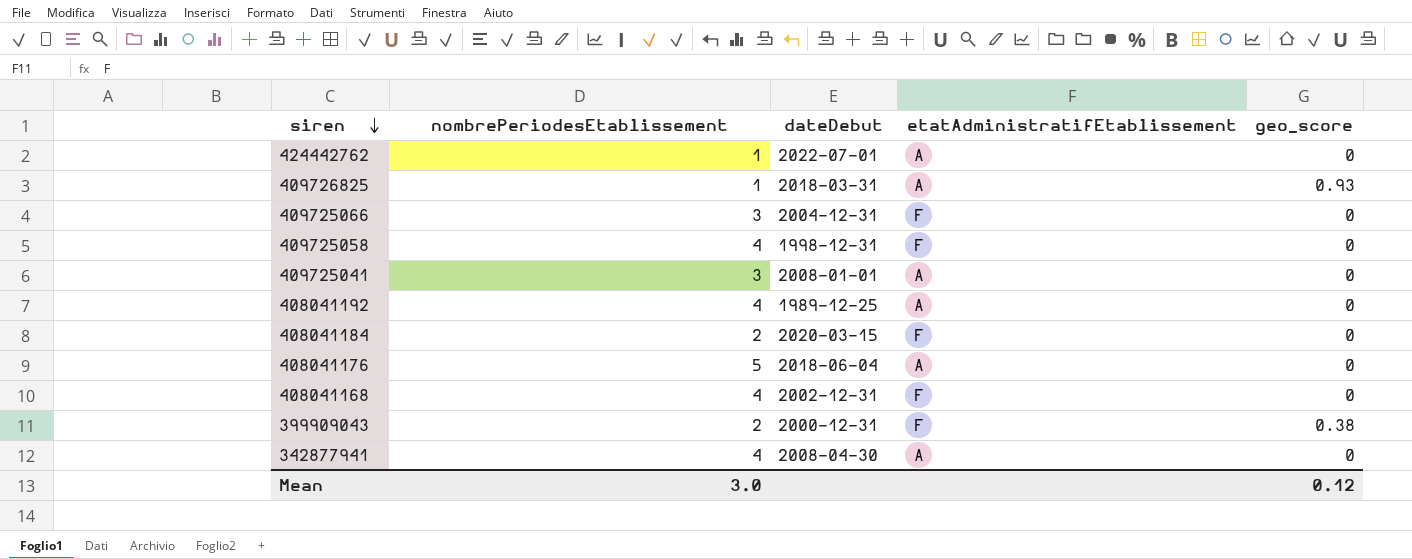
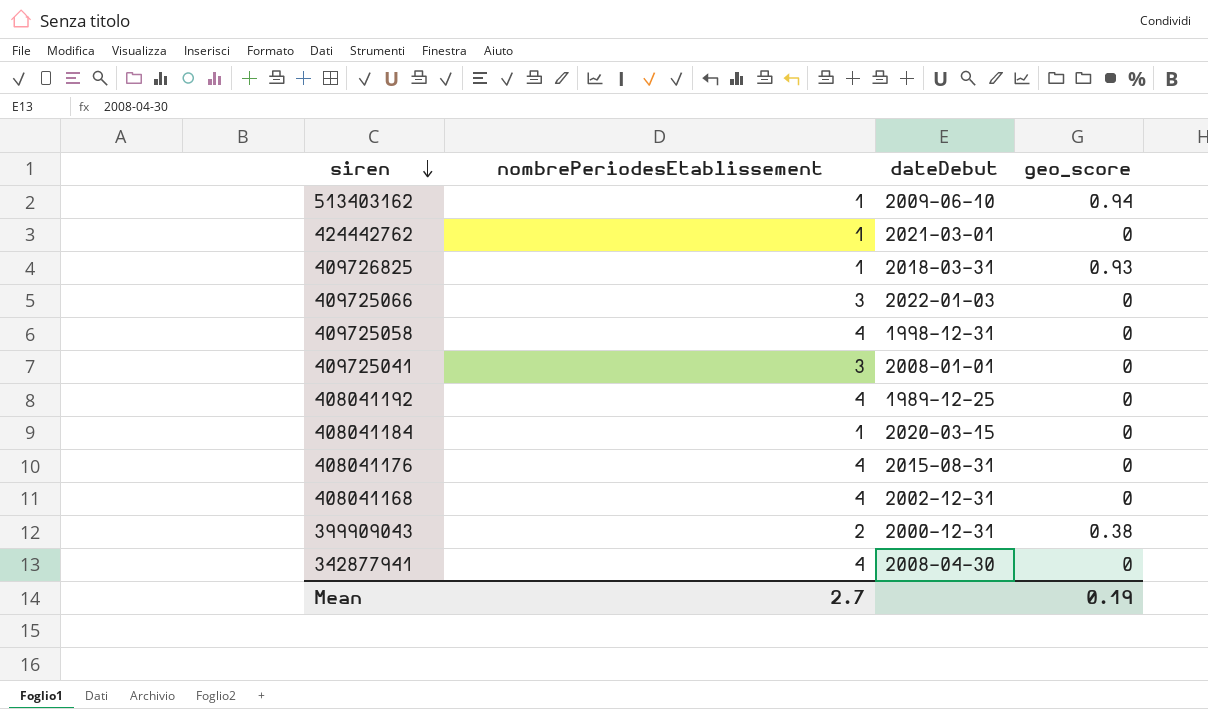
column etatAdministratifEtablissement | position: 4 -> none
row 513403162: none -> 1 | 2009-06-10 | 0.94
424442762 | dateDebut: 2022-07-01 -> 2021-03-01
409725066 | dateDebut: 2004-12-31 -> 2022-01-03
408041184 | nombrePeriodesEtablissement: 2 -> 1
408041176 | nombrePeriodesEtablissement: 5 -> 4
408041176 | dateDebut: 2018-06-04 -> 2015-08-31
Mean | nombrePeriodesEtablissement: 3.0 -> 2.7
Mean | geo_score: 0.12 -> 0.19

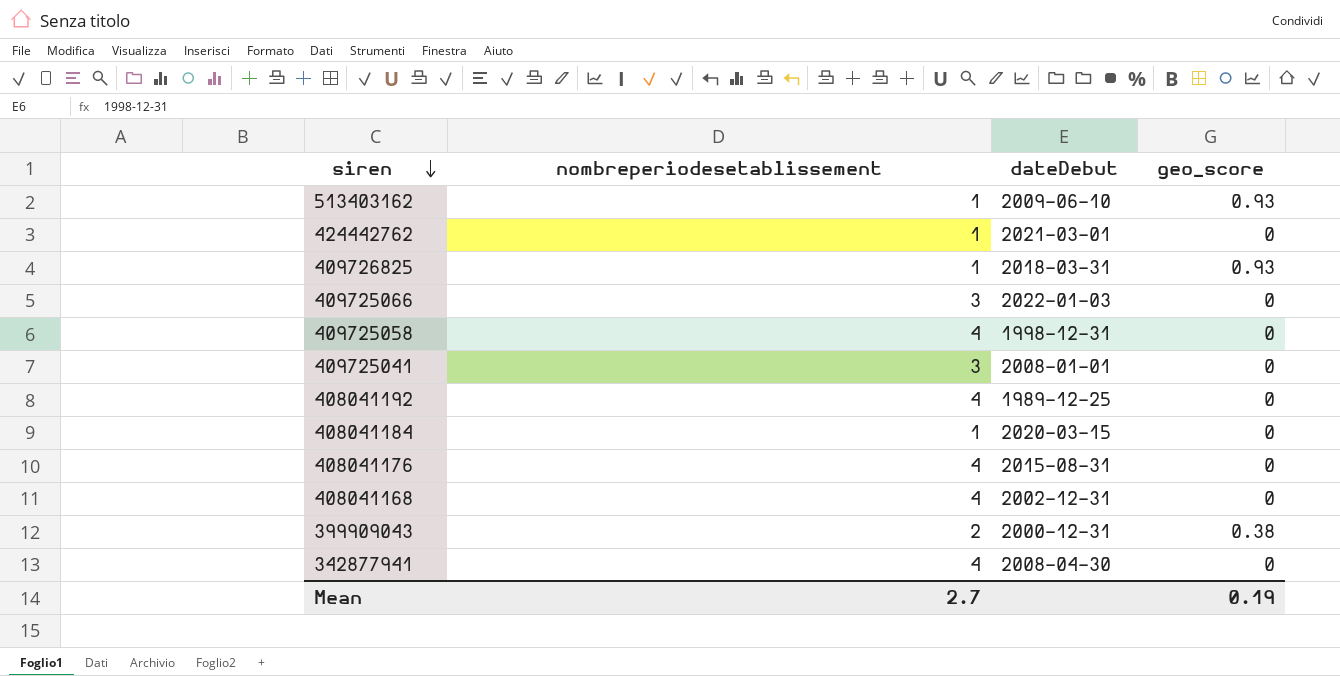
column name: nombrePeriodesEtablissement -> nombreperiodesetablissement
513403162 | geo_score: 0.94 -> 0.93

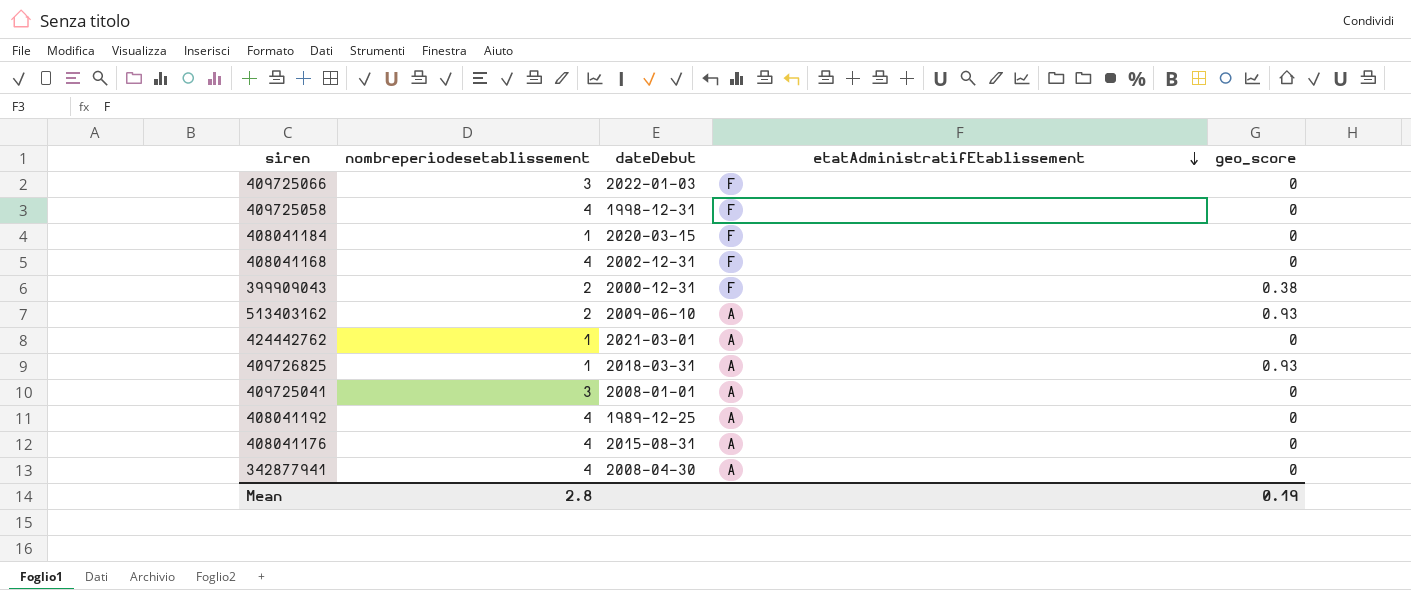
row order: siren descending -> etatAdministratifEtablissement descending
column etatAdministratifEtablissement | position: none -> 4
513403162 | nombreperiodesetablissement: 1 -> 2
Mean | nombreperiodesetablissement: 2.7 -> 2.8

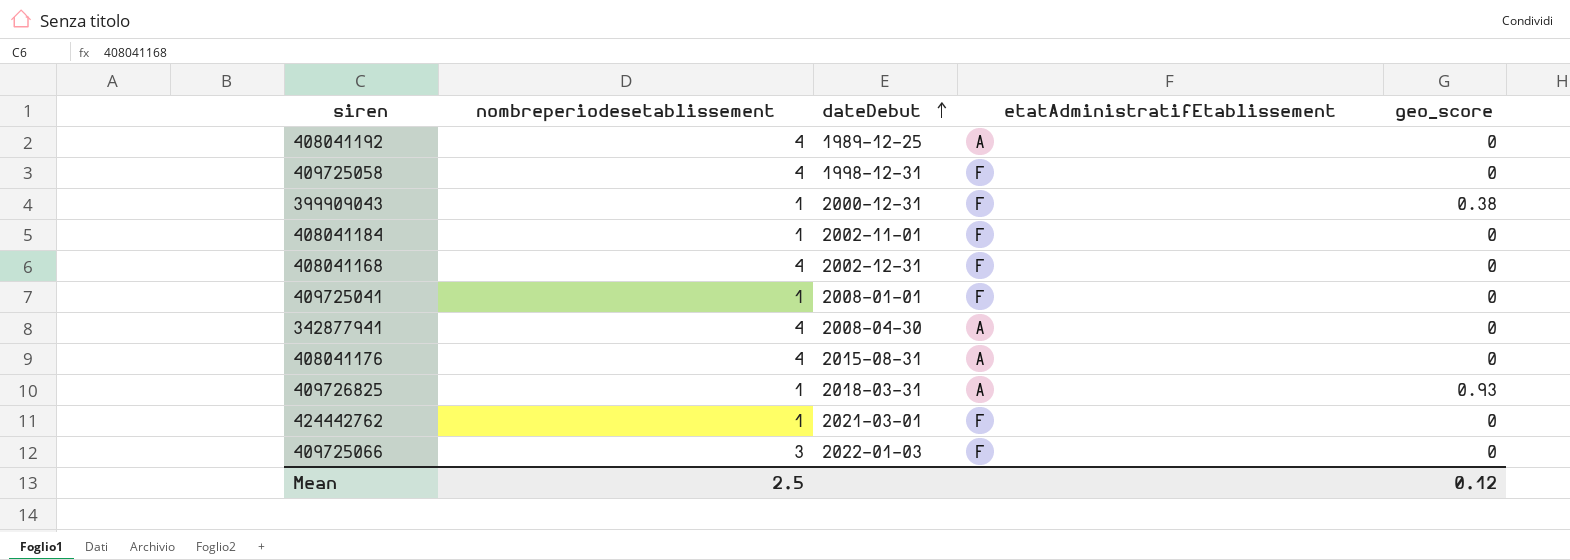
row order: etatAdministratifEtablissement descending -> dateDebut ascending
row 513403162: 2 | 2009-06-10 | A | 0.93 -> none
399909043 | nombreperiodesetablissement: 2 -> 1
408041184 | dateDebut: 2020-03-15 -> 2002-11-01
409725041 | nombreperiodesetablissement: 3 -> 1
409725041 | etatAdministratifEtablissement: A -> F
424442762 | etatAdministratifEtablissement: A -> F
Mean | nombreperiodesetablissement: 2.8 -> 2.5
Mean | geo_score: 0.19 -> 0.12

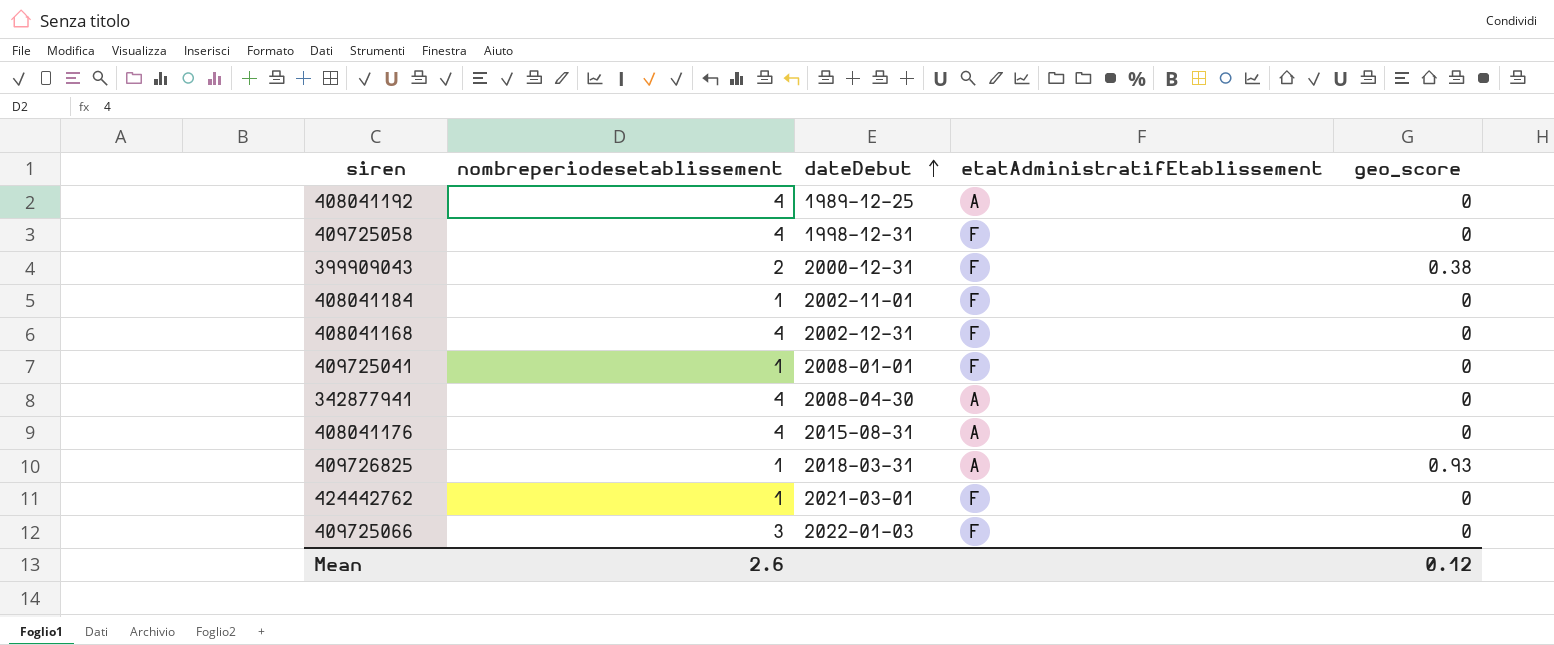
399909043 | nombreperiodesetablissement: 1 -> 2
Mean | nombreperiodesetablissement: 2.5 -> 2.6

